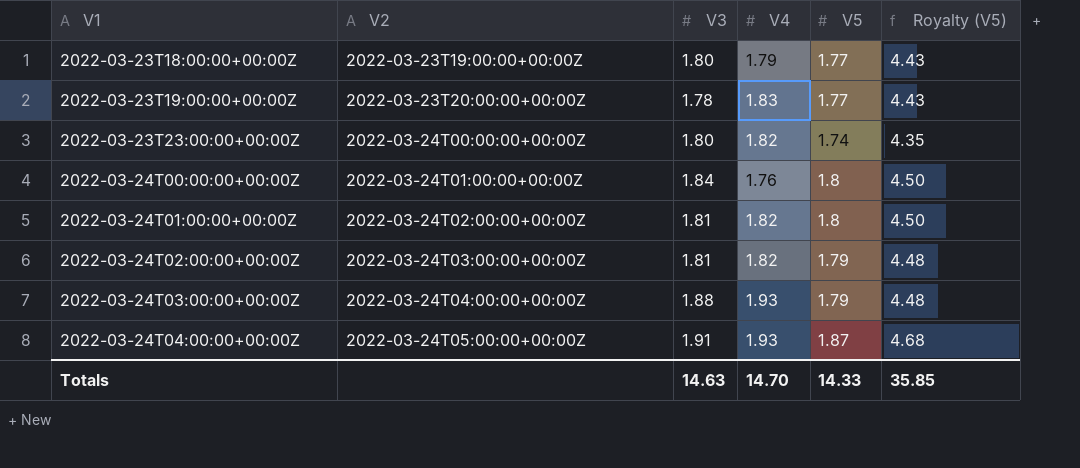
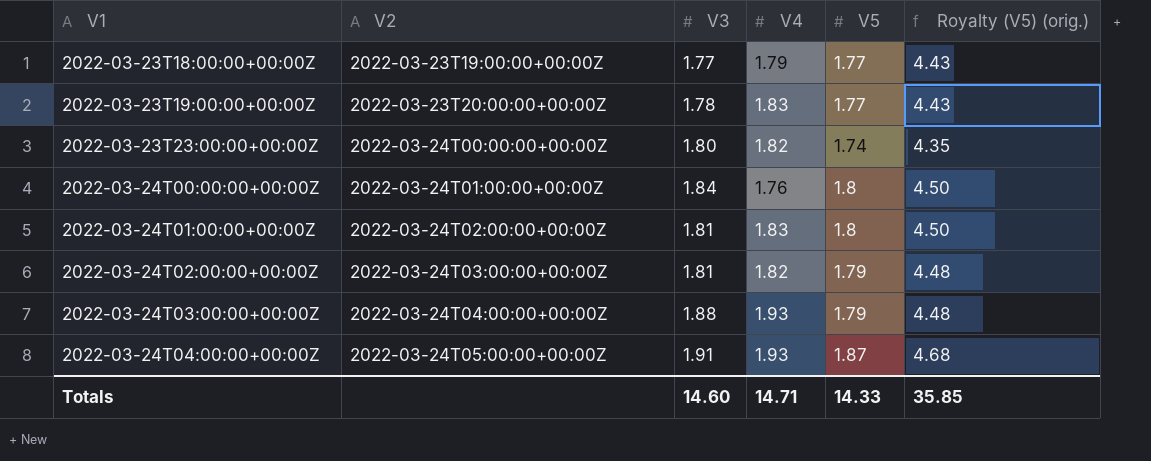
column name: Royalty (V5) -> Royalty (V5) (orig.)
2022-03-23T18:00:00+00:00Z | V3: 1.80 -> 1.77
2022-03-24T01:00:00+00:00Z | V4: 1.82 -> 1.83
Totals | V3: 14.63 -> 14.60
Totals | V4: 14.70 -> 14.71

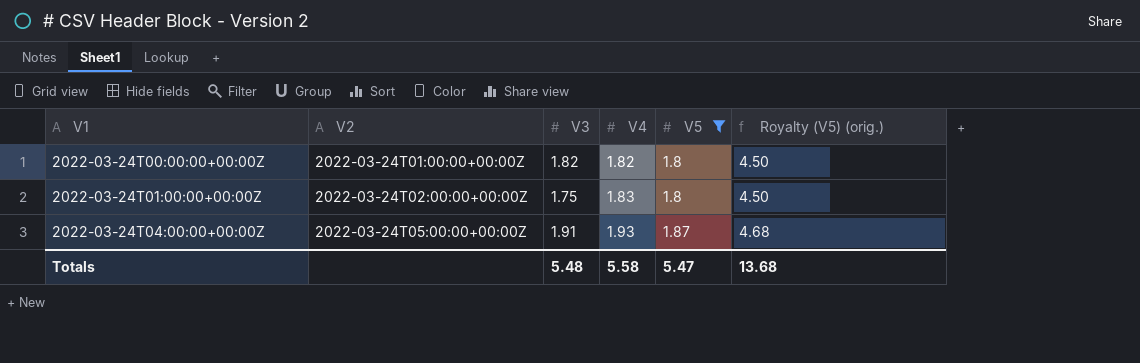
filter: none -> V5 >= 1.8
2022-03-24T00:00:00+00:00Z | V3: 1.84 -> 1.82
2022-03-24T00:00:00+00:00Z | V4: 1.76 -> 1.82
2022-03-24T01:00:00+00:00Z | V3: 1.81 -> 1.75
Totals | V3: 14.60 -> 5.48
Totals | V4: 14.71 -> 5.58
Totals | V5: 14.33 -> 5.47
Totals | Royalty (V5) (orig.): 35.85 -> 13.68

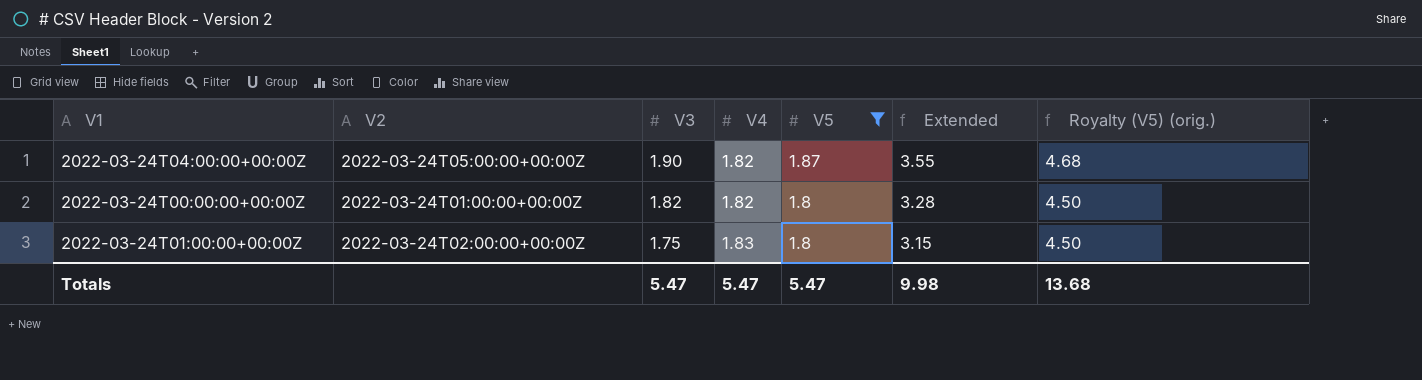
row order: V1 ascending -> V3 descending
column Extended | formula: none -> [V3] * [V5]
2022-03-24T04:00:00+00:00Z | V3: 1.91 -> 1.90
2022-03-24T04:00:00+00:00Z | V4: 1.93 -> 1.82
Totals | V3: 5.48 -> 5.47
Totals | V4: 5.58 -> 5.47

